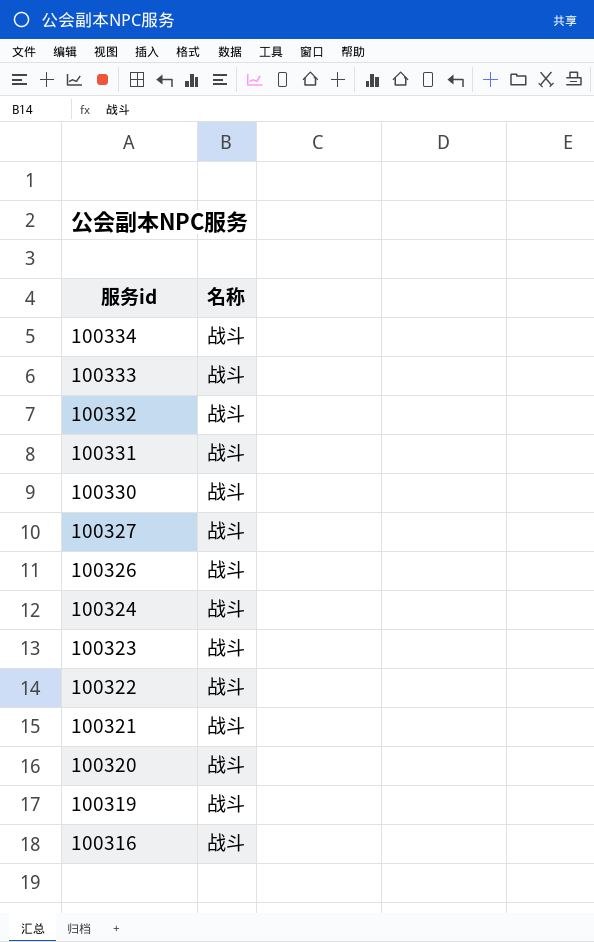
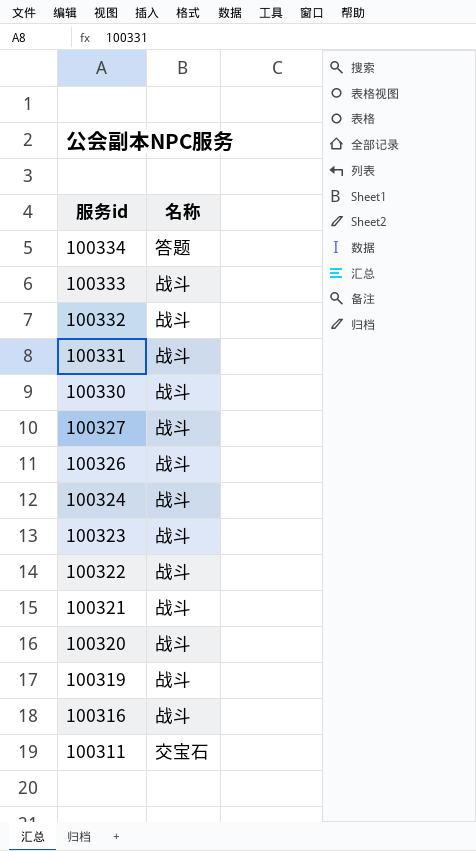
100334 | 名称: 战斗 -> 答题
row 100311: none -> 交宝石

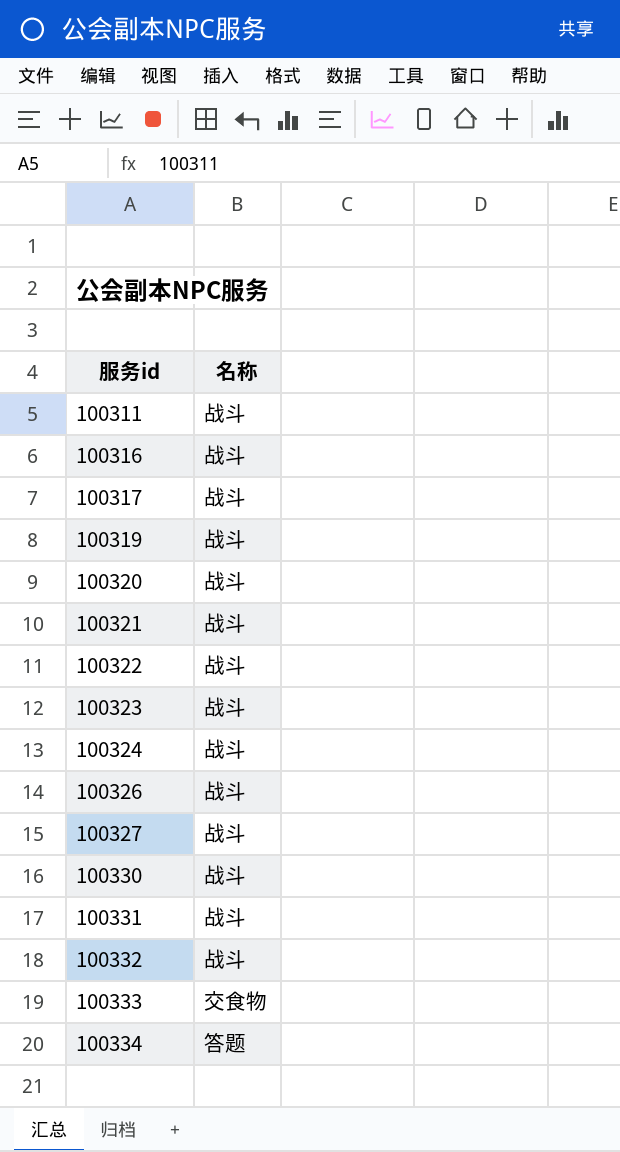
row order: 服务id descending -> 服务id ascending
100311 | 名称: 交宝石 -> 战斗
row 100317: none -> 战斗
100333 | 名称: 战斗 -> 交食物

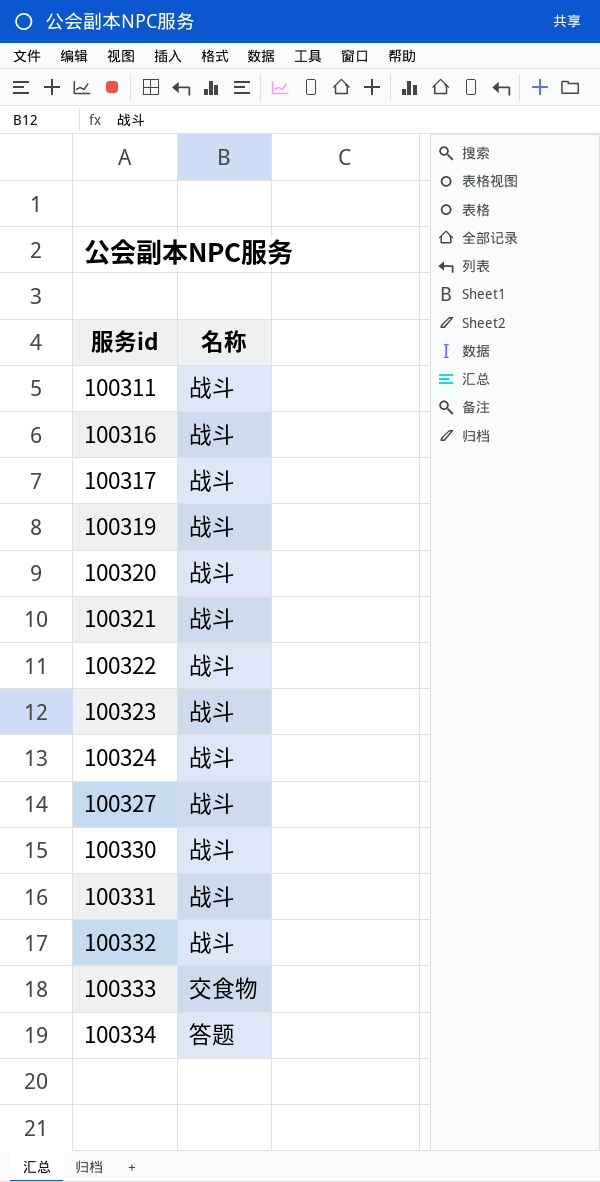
row 100326: 战斗 -> none

